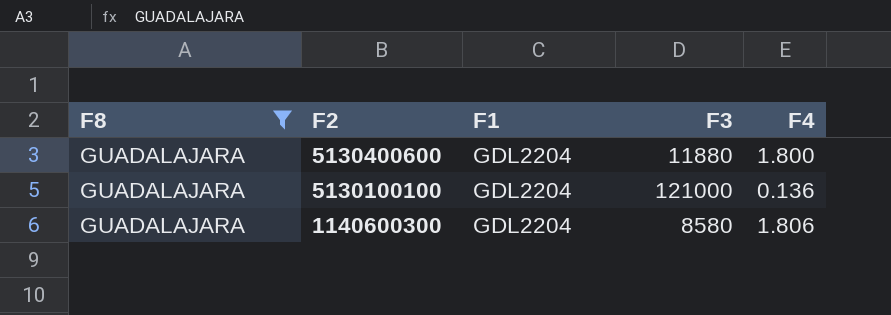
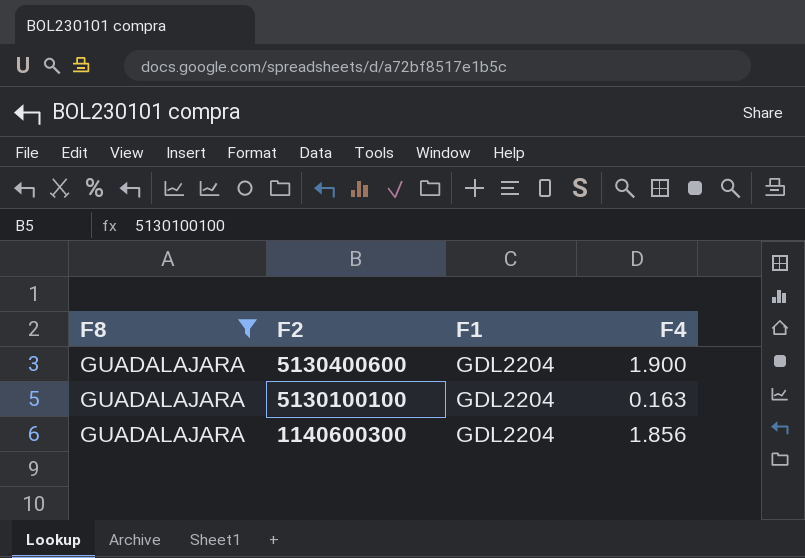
column F3 | position: 4 -> none
5130400600 | F4: 1.800 -> 1.900
5130100100 | F4: 0.136 -> 0.163
1140600300 | F4: 1.806 -> 1.856

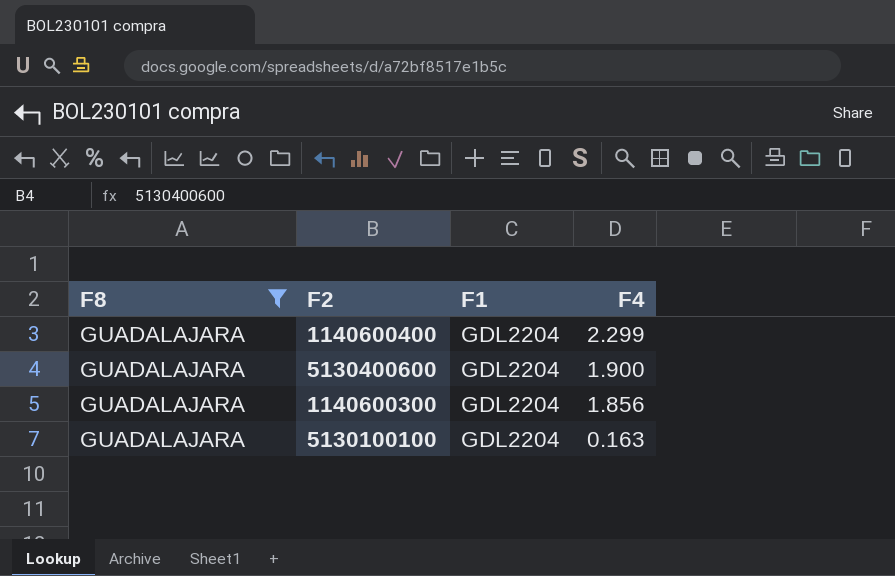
row order: F2 descending -> F4 descending
row 1140600400: none -> GUADALAJARA | GDL2204 | 2.299

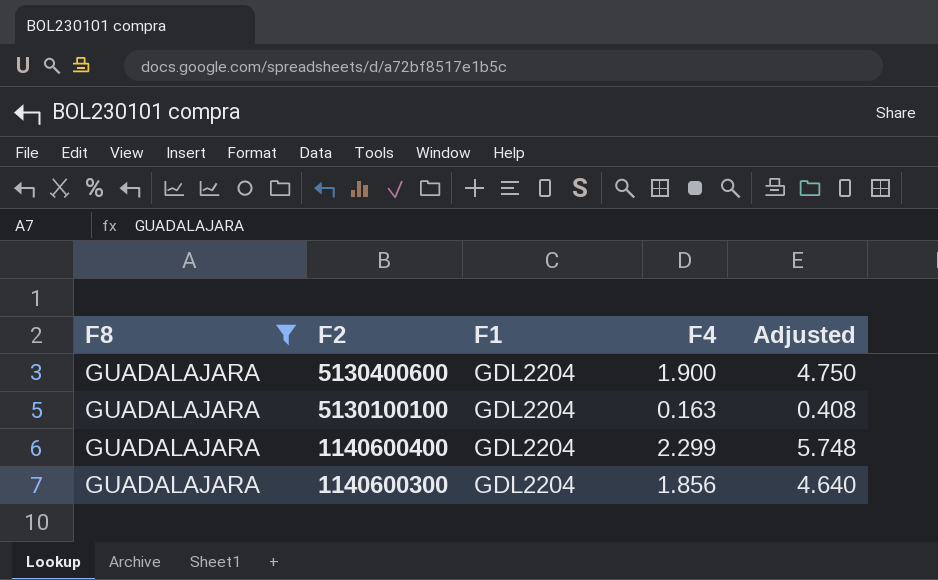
row order: F4 descending -> F2 descending
column Adjusted | formula: none -> [F4] * 2.5

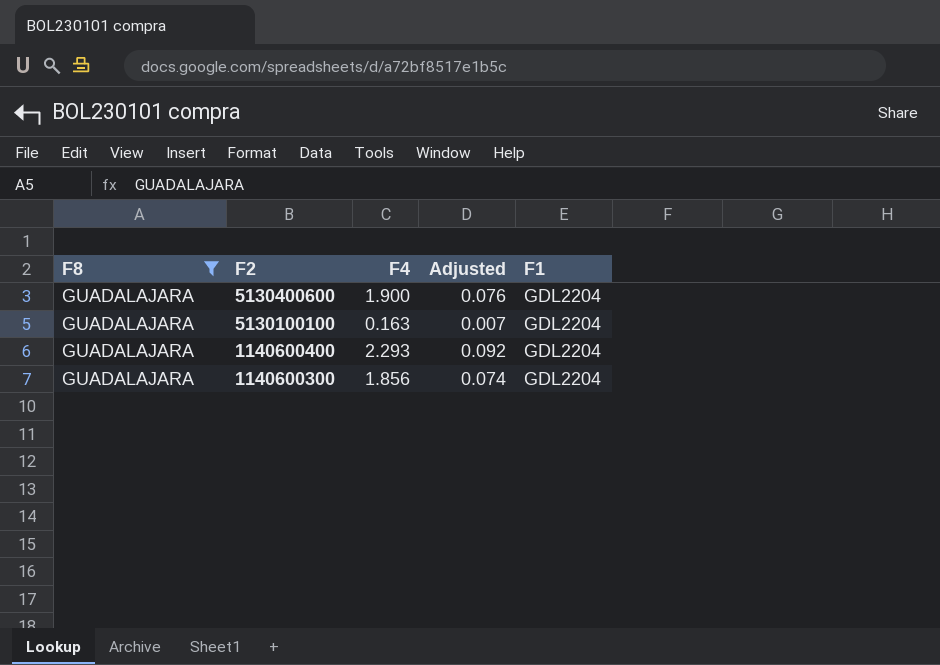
column Adjusted | formula: [F4] * 2.5 -> [F4] * 0.04
column F1 | position: 3 -> 5
1140600400 | F4: 2.299 -> 2.293

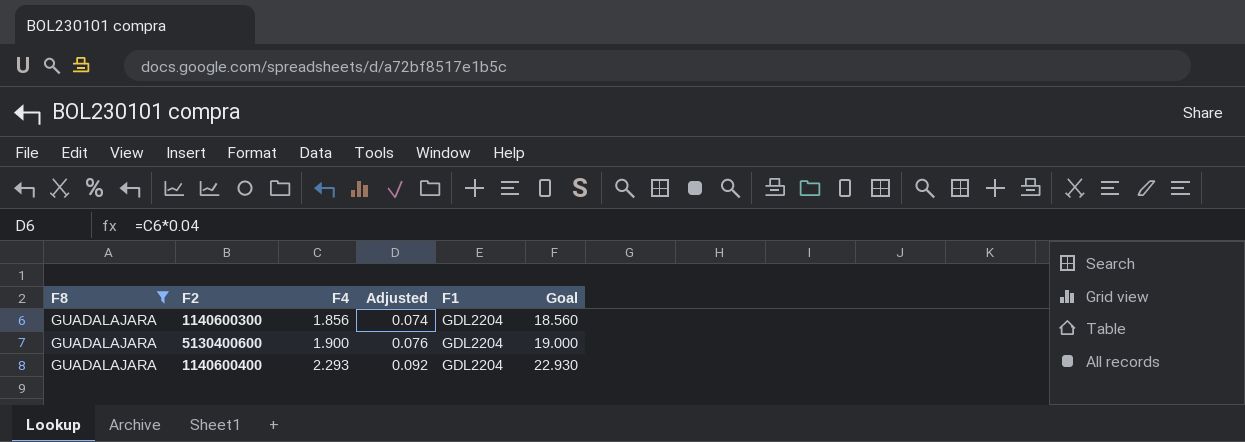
row order: F2 descending -> F4 ascending
column Goal | formula: none -> [F4] * 10
row 5130100100: GUADALAJARA | 0.163 | 0.007 | GDL2204 -> none

